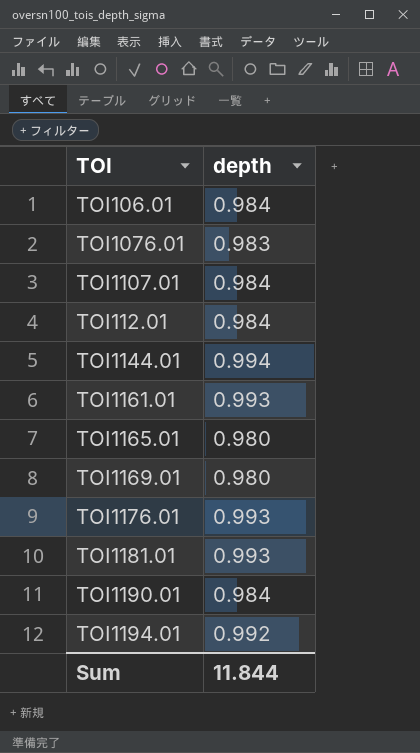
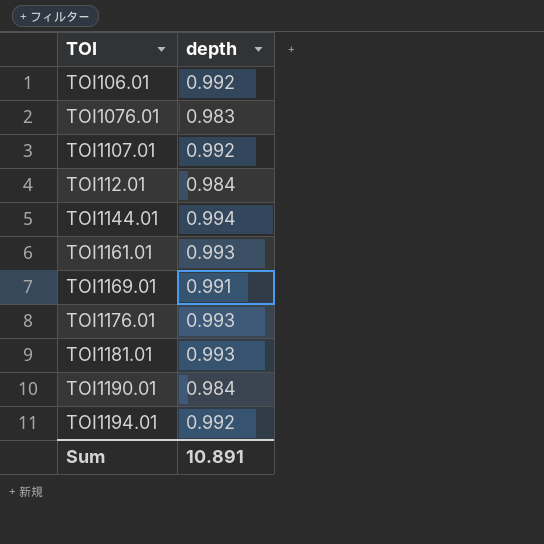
row TOI1165.01: 0.980 -> none
TOI106.01 | depth: 0.984 -> 0.992
TOI1107.01 | depth: 0.984 -> 0.992
TOI1169.01 | depth: 0.980 -> 0.991
Sum | depth: 11.844 -> 10.891

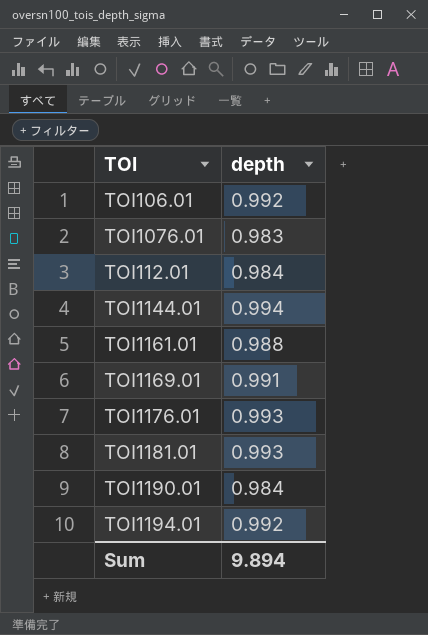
row TOI1107.01: 0.992 -> none
TOI1161.01 | depth: 0.993 -> 0.988
Sum | depth: 10.891 -> 9.894

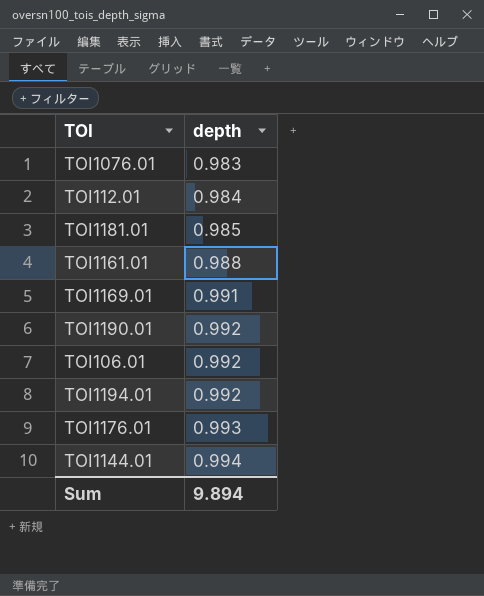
row order: none -> depth ascending
TOI1181.01 | depth: 0.993 -> 0.985
TOI1190.01 | depth: 0.984 -> 0.992

